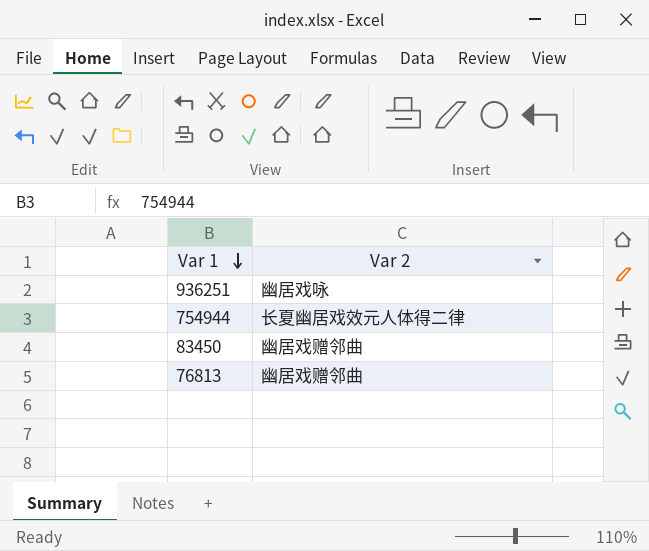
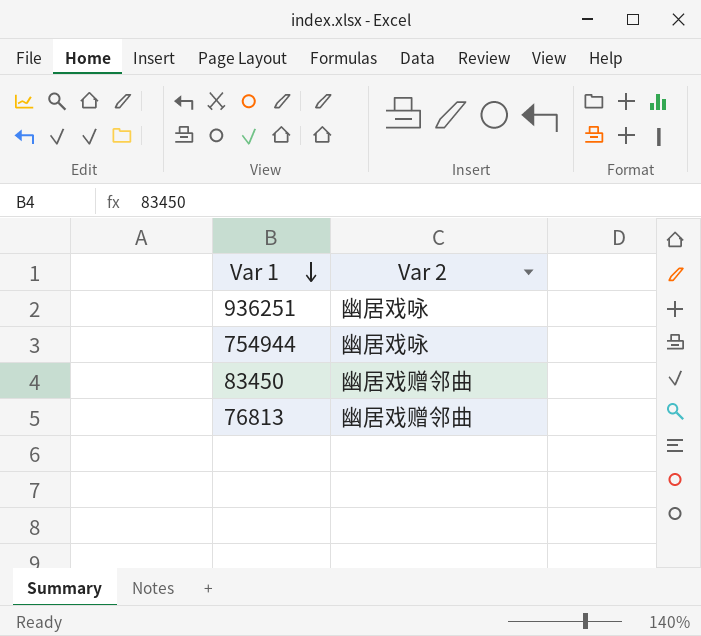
754944 | Var 2: 长夏幽居戏效元人体得二律 -> 幽居戏咏

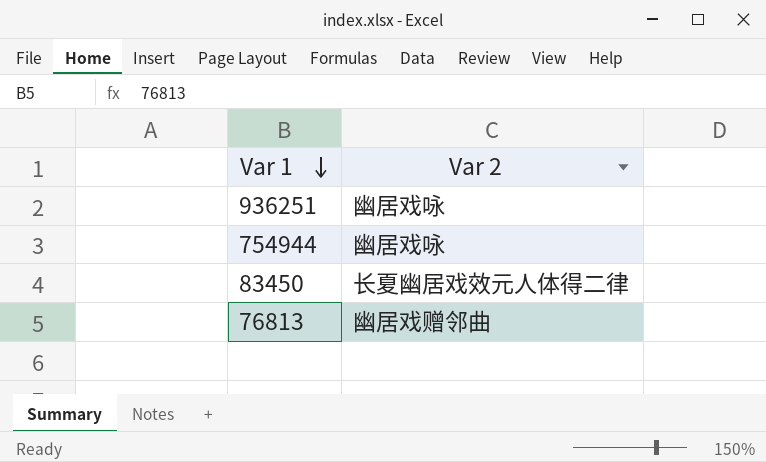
83450 | Var 2: 幽居戏赠邻曲 -> 长夏幽居戏效元人体得二律

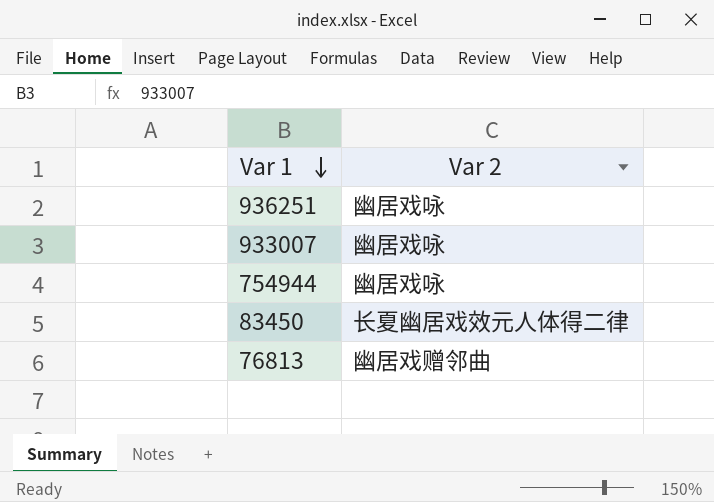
row 933007: none -> 幽居戏咏

